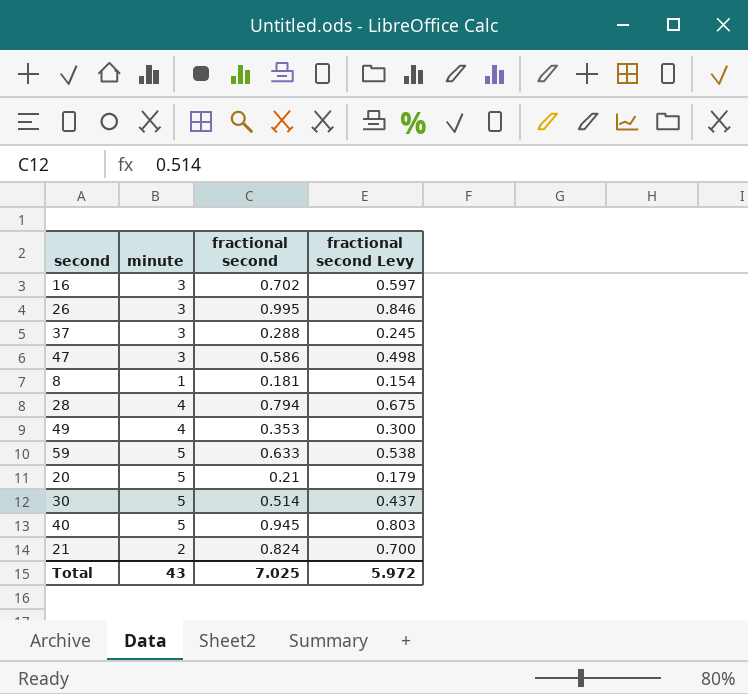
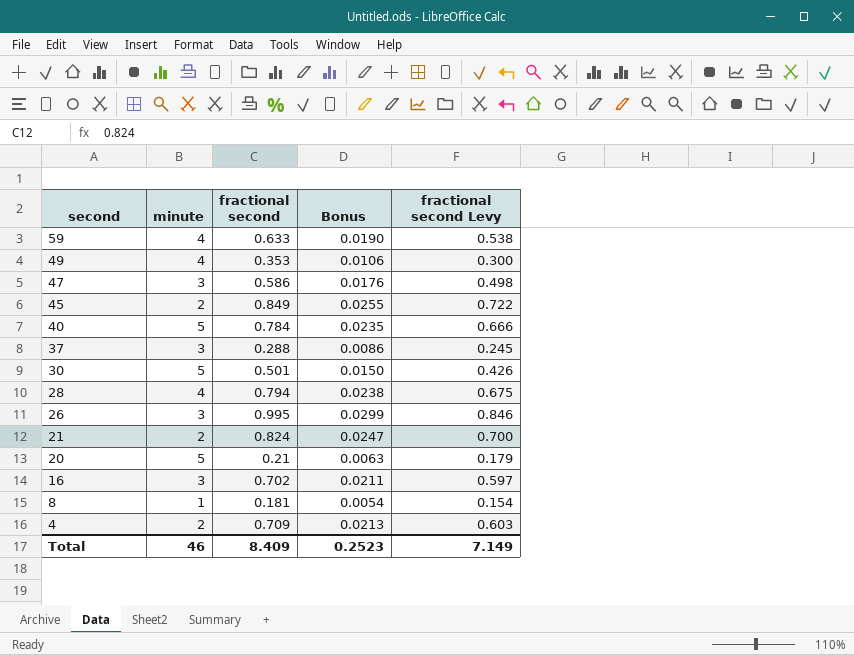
row order: none -> second descending
column Bonus | formula: none -> [fractional second] * 0.03
59 | minute: 5 -> 4
row 45: none -> 2 | 0.849 | 0.0255 | 0.722
40 | fractional second: 0.945 -> 0.784
40 | fractional second Levy: 0.803 -> 0.666
30 | fractional second: 0.514 -> 0.501
30 | fractional second Levy: 0.437 -> 0.426
row 4: none -> 2 | 0.709 | 0.0213 | 0.603
Total | minute: 43 -> 46
Total | fractional second: 7.025 -> 8.409
Total | fractional second Levy: 5.972 -> 7.149

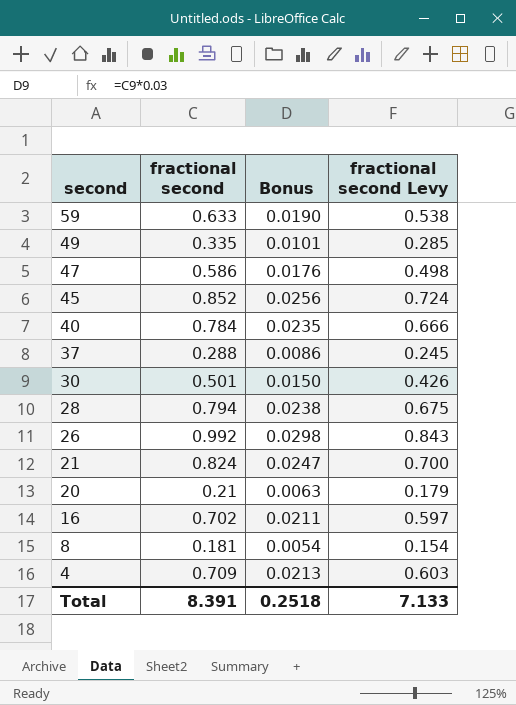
column minute | position: 2 -> none
49 | fractional second: 0.353 -> 0.335
49 | Bonus: 0.0106 -> 0.0101
49 | fractional second Levy: 0.300 -> 0.285
45 | fractional second: 0.849 -> 0.852
45 | Bonus: 0.0255 -> 0.0256
45 | fractional second Levy: 0.722 -> 0.724
26 | fractional second: 0.995 -> 0.992
26 | Bonus: 0.0299 -> 0.0298
26 | fractional second Levy: 0.846 -> 0.843
Total | fractional second: 8.409 -> 8.391
Total | Bonus: 0.2523 -> 0.2518
Total | fractional second Levy: 7.149 -> 7.133

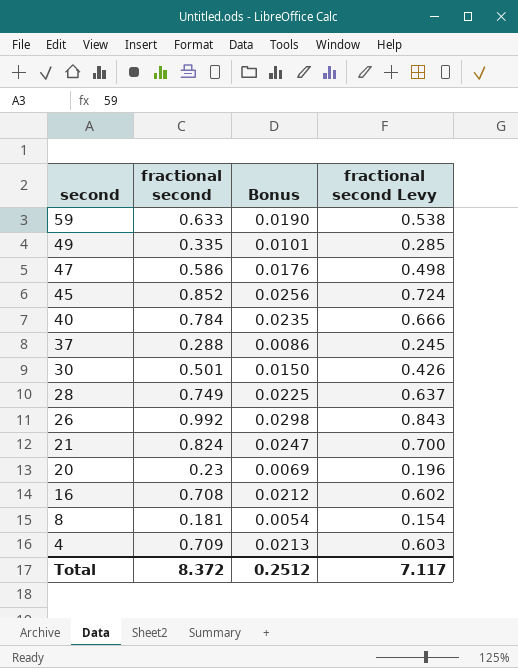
28 | fractional second: 0.794 -> 0.749
28 | Bonus: 0.0238 -> 0.0225
28 | fractional second Levy: 0.675 -> 0.637
20 | fractional second: 0.21 -> 0.23
20 | Bonus: 0.0063 -> 0.0069
20 | fractional second Levy: 0.179 -> 0.196
16 | fractional second: 0.702 -> 0.708
16 | Bonus: 0.0211 -> 0.0212
16 | fractional second Levy: 0.597 -> 0.602
Total | fractional second: 8.391 -> 8.372
Total | Bonus: 0.2518 -> 0.2512
Total | fractional second Levy: 7.133 -> 7.117

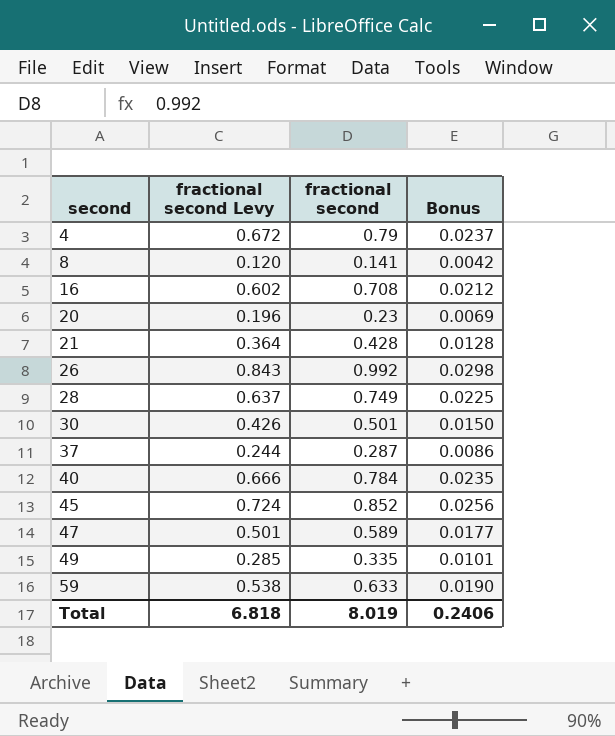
row order: second descending -> second ascending
column fractional second Levy | position: 4 -> 2
4 | fractional second Levy: 0.603 -> 0.672
4 | fractional second: 0.709 -> 0.79
4 | Bonus: 0.0213 -> 0.0237
8 | fractional second Levy: 0.154 -> 0.120
8 | fractional second: 0.181 -> 0.141
8 | Bonus: 0.0054 -> 0.0042
21 | fractional second Levy: 0.700 -> 0.364
21 | fractional second: 0.824 -> 0.428
21 | Bonus: 0.0247 -> 0.0128
37 | fractional second Levy: 0.245 -> 0.244
37 | fractional second: 0.288 -> 0.287
47 | fractional second Levy: 0.498 -> 0.501
47 | fractional second: 0.586 -> 0.589
47 | Bonus: 0.0176 -> 0.0177
Total | fractional second Levy: 7.117 -> 6.818
Total | fractional second: 8.372 -> 8.019
Total | Bonus: 0.2512 -> 0.2406

